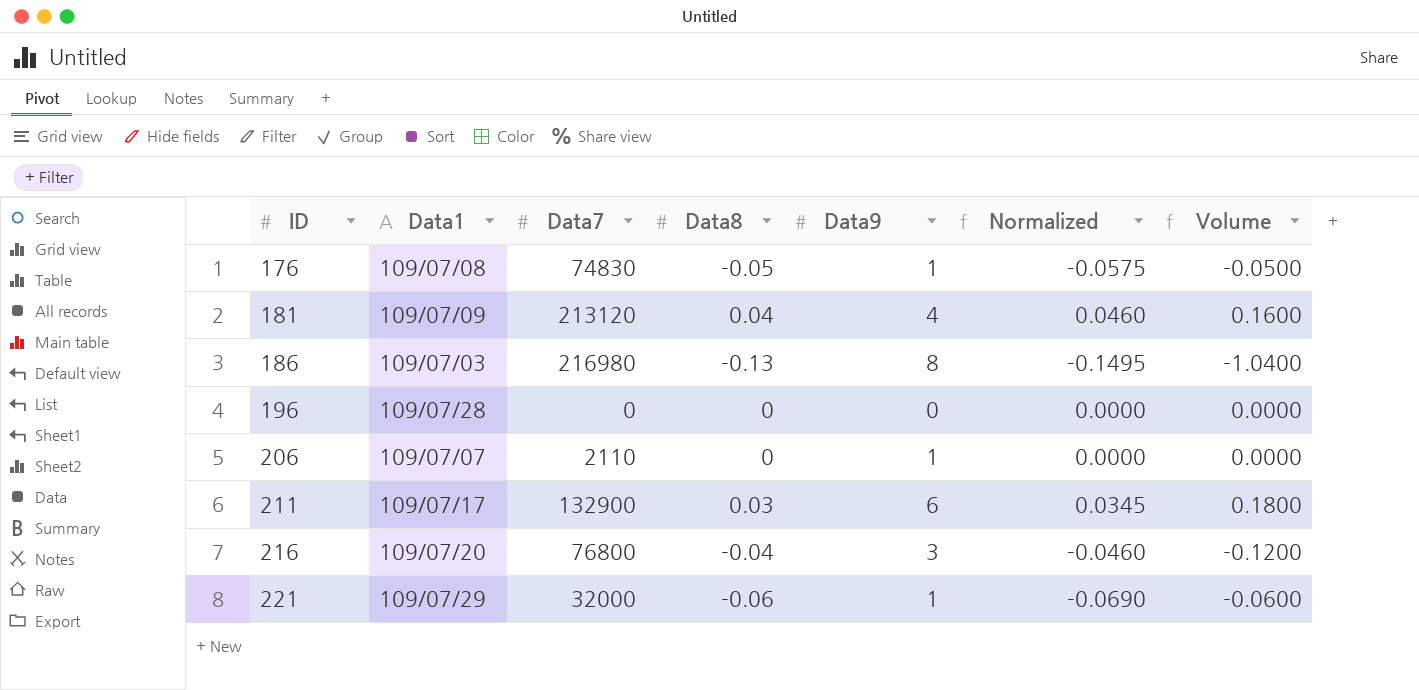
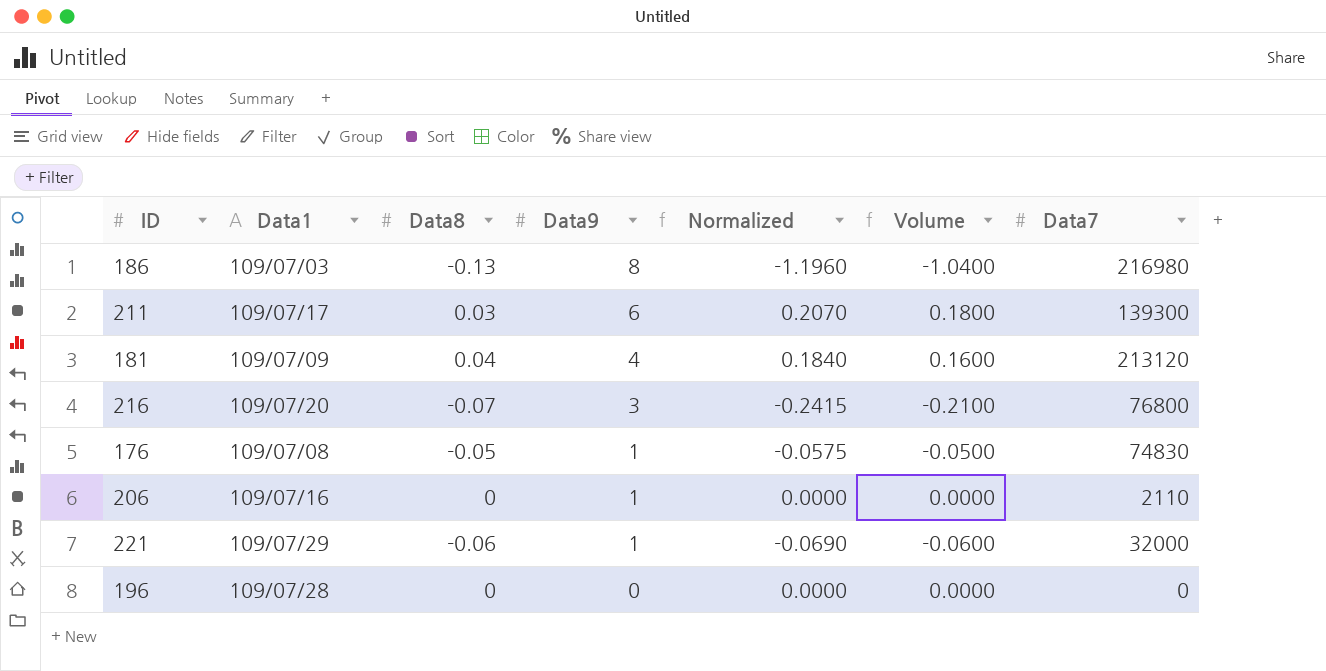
row order: ID ascending -> Data9 descending
column Normalized | formula: [Data8] * 1.15 -> [Volume] * 1.15
column Data7 | position: 3 -> 7
211 | Data7: 132900 -> 139300
216 | Data8: -0.04 -> -0.07
216 | Volume: -0.1200 -> -0.2100
206 | Data1: 109/07/07 -> 109/07/16

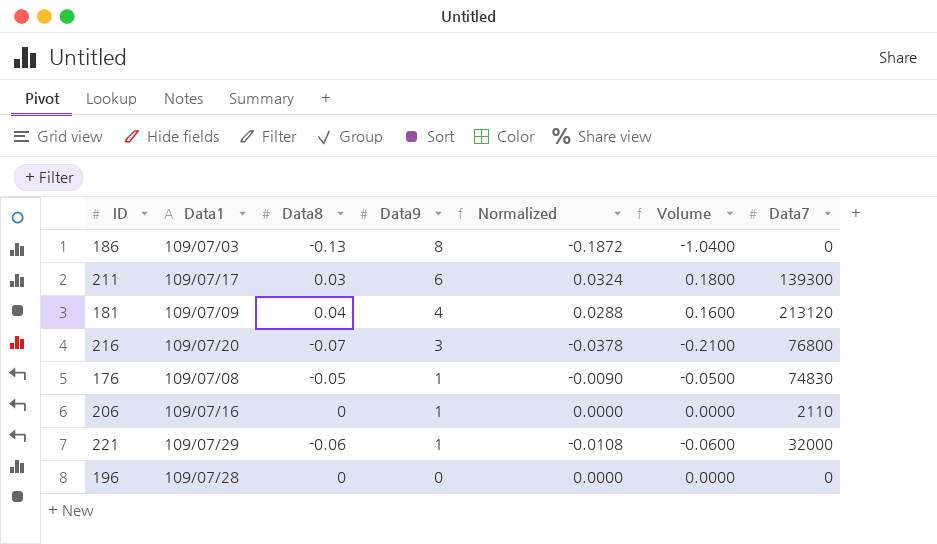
column Normalized | formula: [Volume] * 1.15 -> [Volume] * 0.18
186 | Data7: 216980 -> 0

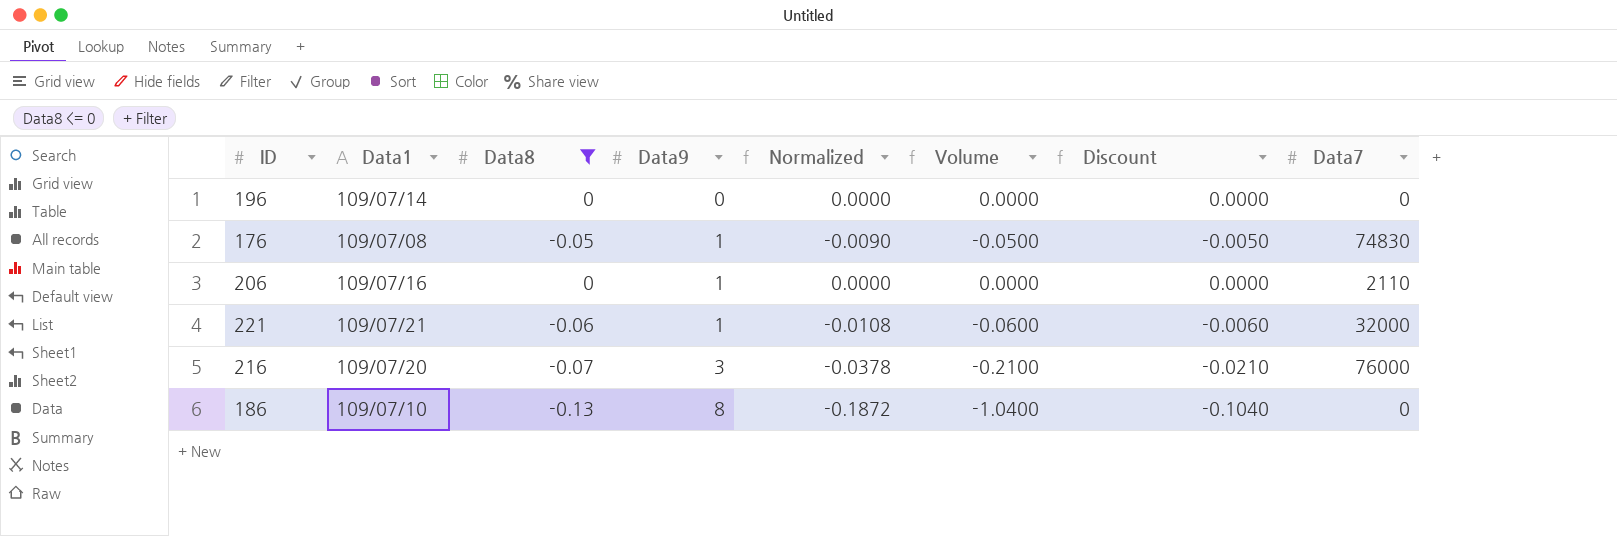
filter: none -> Data8 <= 0
row order: Data9 descending -> Data9 ascending
column Discount | formula: none -> [Volume] * 0.1
196 | Data1: 109/07/28 -> 109/07/14
221 | Data1: 109/07/29 -> 109/07/21
216 | Data7: 76800 -> 76000
186 | Data1: 109/07/03 -> 109/07/10

